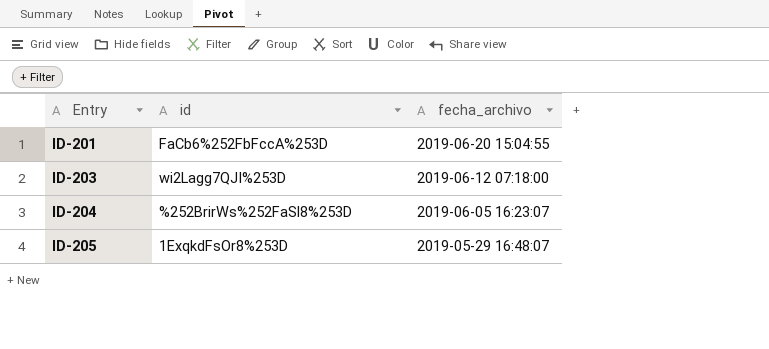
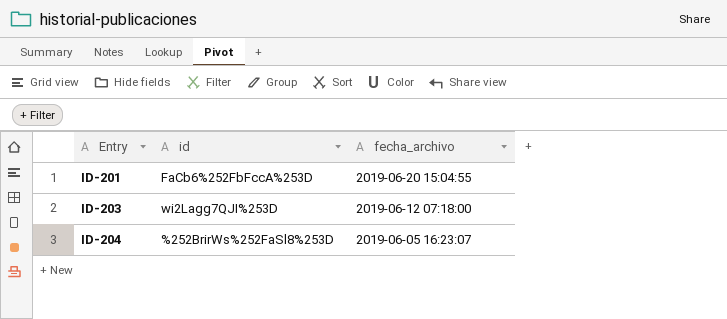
row ID-205: 1ExqkdFsOr8%253D | 2019-05-29 16:48:07 -> none

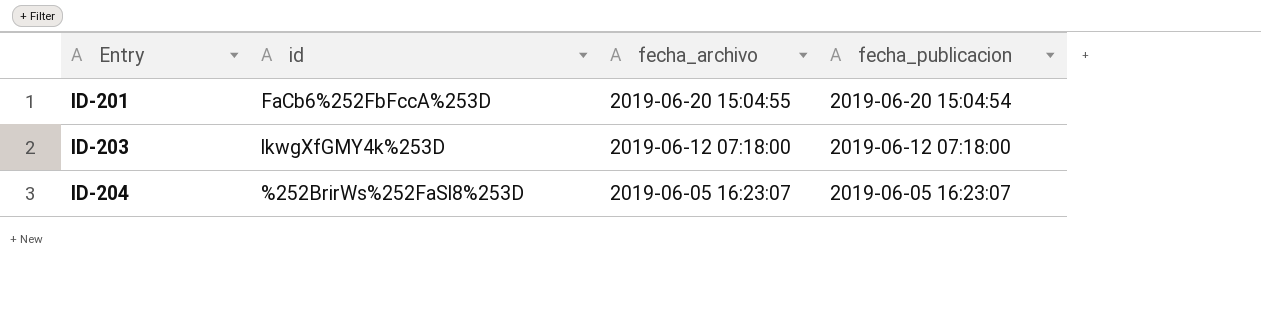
column fecha_publicacion | position: none -> 4
ID-203 | id: wi2Lagg7QJI%253D -> lkwgXfGMY4k%253D

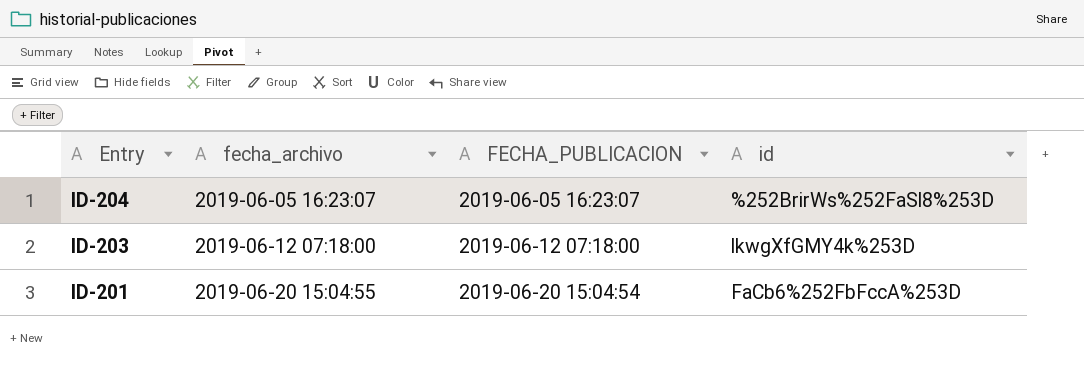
row order: Entry ascending -> Entry descending
column name: fecha_publicacion -> FECHA_PUBLICACION
column id | position: 2 -> 4

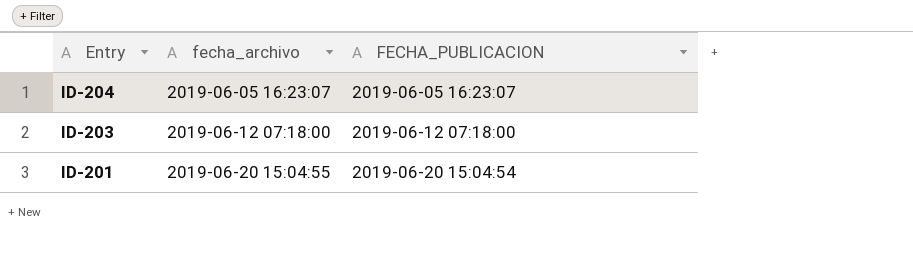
column id | position: 4 -> none

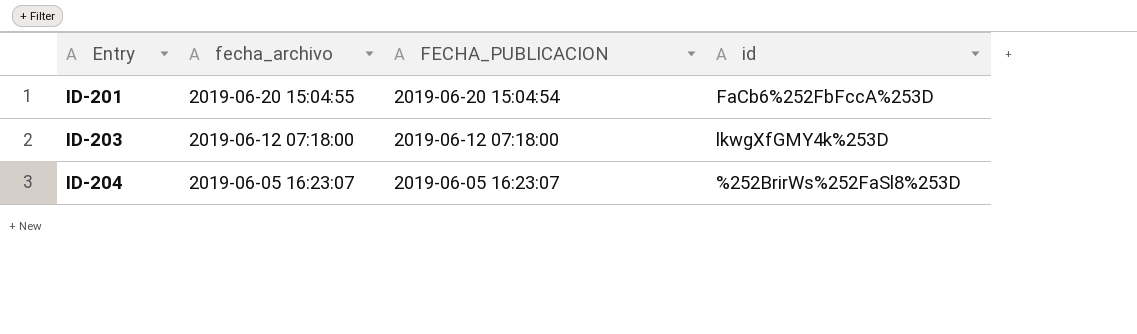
row order: Entry descending -> Entry ascending
column id | position: none -> 4

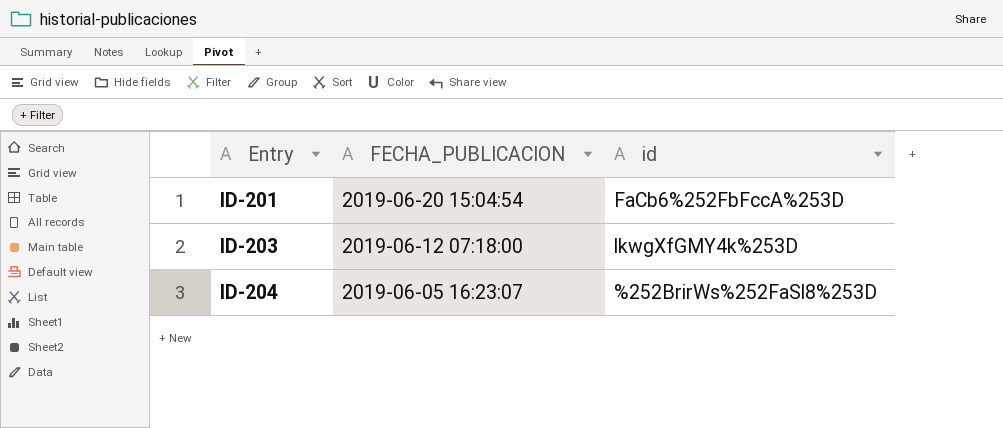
column fecha_archivo | position: 2 -> none

